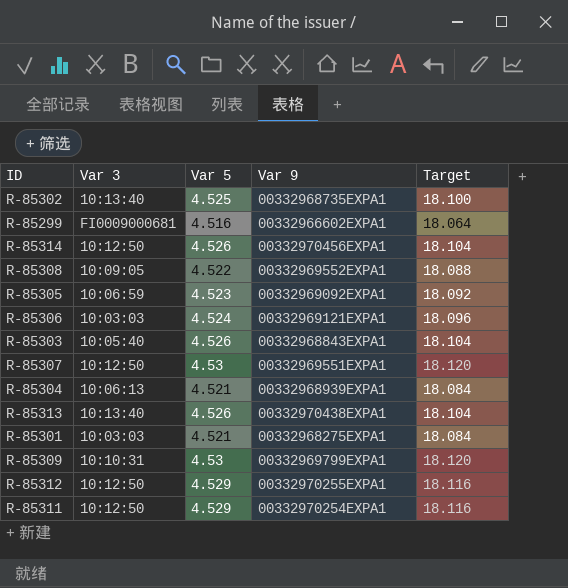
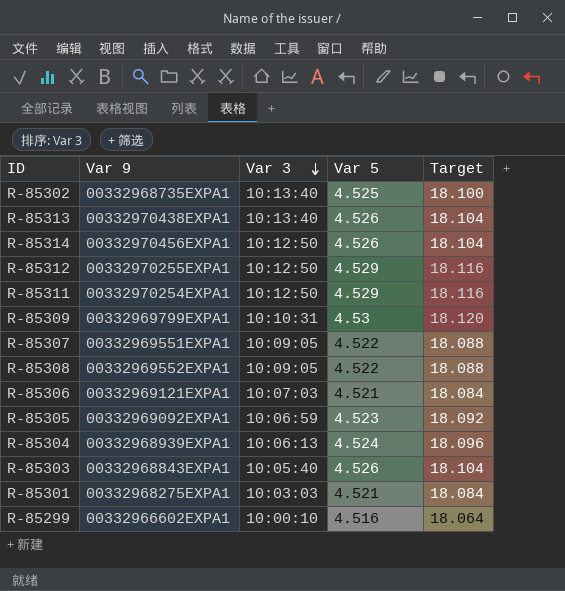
row order: none -> Var 3 descending
column Var 9 | position: 4 -> 2
R-85307 | Var 3: 10:12:50 -> 10:09:05
R-85307 | Var 5: 4.53 -> 4.522
R-85307 | Target: 18.120 -> 18.088
R-85306 | Var 3: 10:03:03 -> 10:07:03
R-85306 | Var 5: 4.524 -> 4.521
R-85306 | Target: 18.096 -> 18.084
R-85304 | Var 5: 4.521 -> 4.524
R-85304 | Target: 18.084 -> 18.096
R-85299 | Var 3: FI0009000681 -> 10:00:10

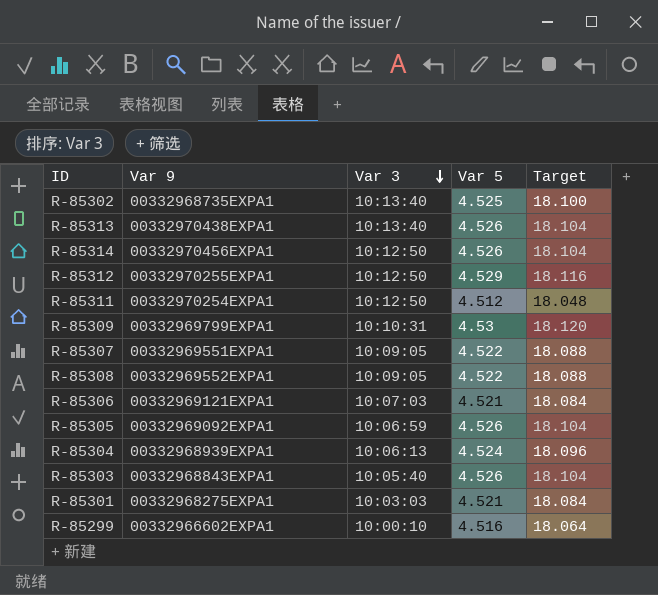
R-85311 | Var 5: 4.529 -> 4.512
R-85311 | Target: 18.116 -> 18.048
R-85305 | Var 5: 4.523 -> 4.526
R-85305 | Target: 18.092 -> 18.104

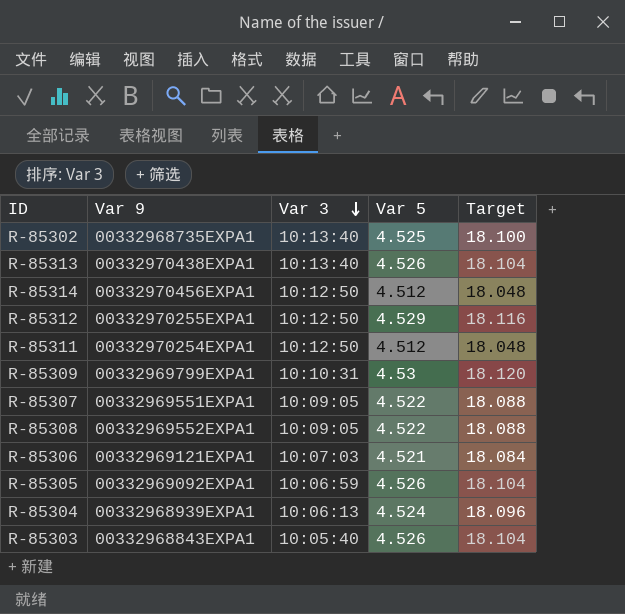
row R-85301: 00332968275EXPA1 | 10:03:03 | 4.521 | 18.084 -> none
row R-85299: 00332966602EXPA1 | 10:00:10 | 4.516 | 18.064 -> none
R-85314 | Var 5: 4.526 -> 4.512
R-85314 | Target: 18.104 -> 18.048

